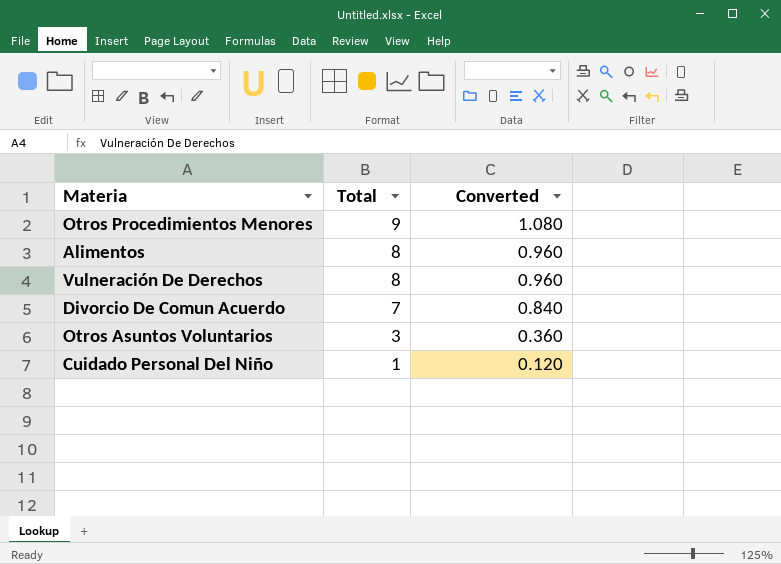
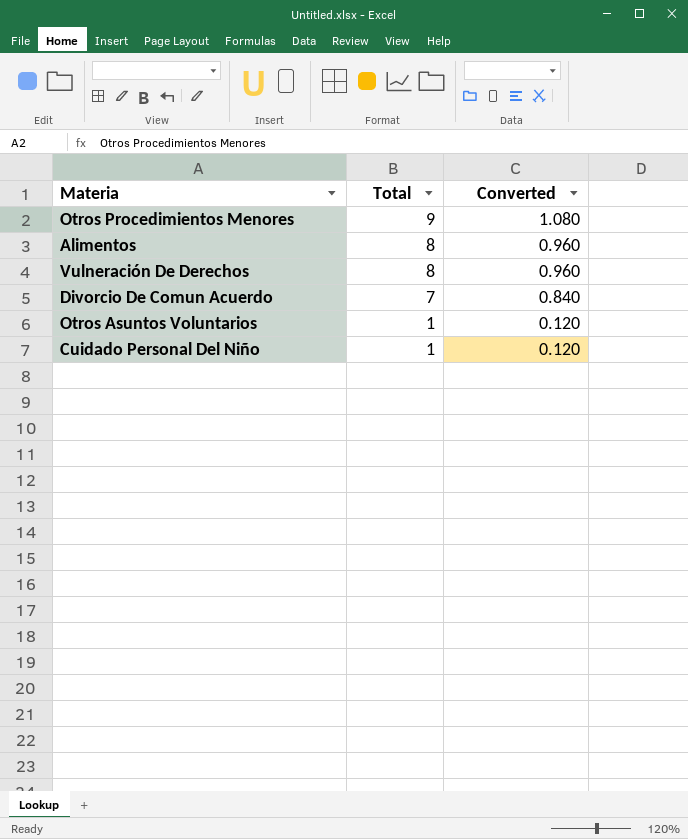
Otros Asuntos Voluntarios | Total: 3 -> 1
Otros Asuntos Voluntarios | Converted: 0.360 -> 0.120

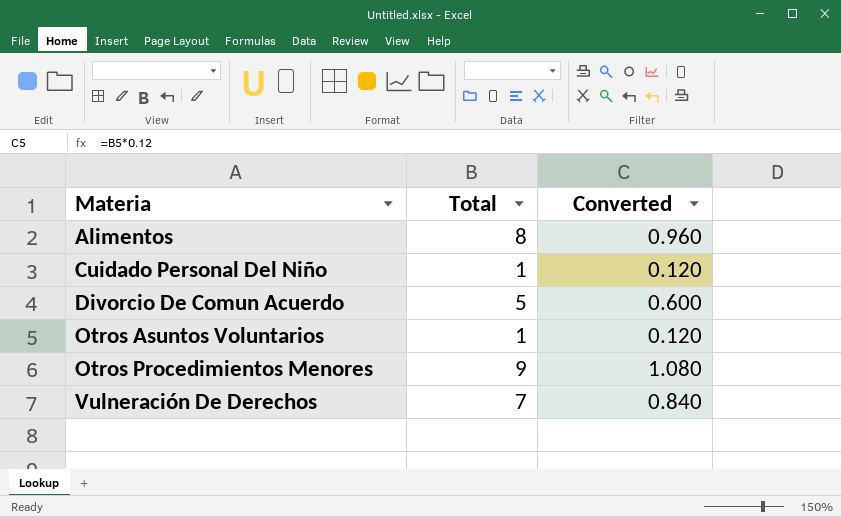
row order: Total descending -> Materia ascending
Divorcio De Comun Acuerdo | Total: 7 -> 5
Divorcio De Comun Acuerdo | Converted: 0.840 -> 0.600
Vulneración De Derechos | Total: 8 -> 7
Vulneración De Derechos | Converted: 0.960 -> 0.840

